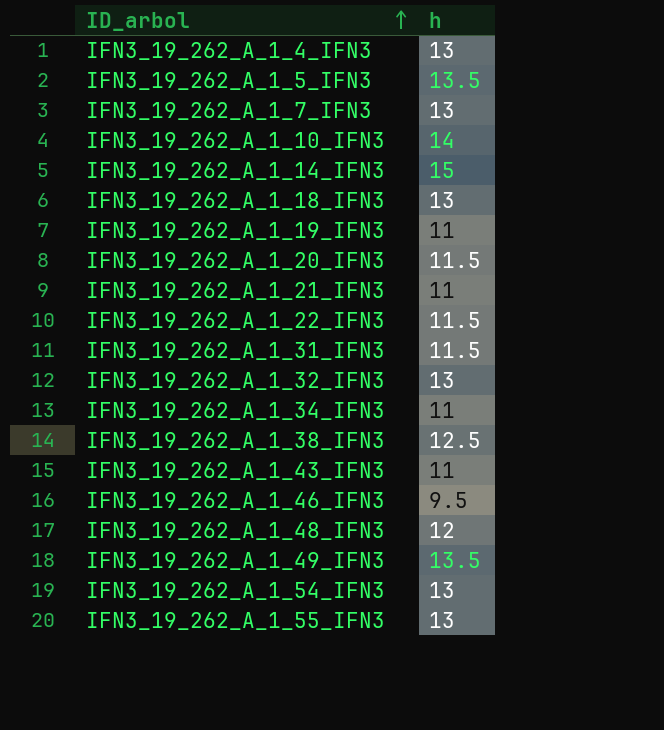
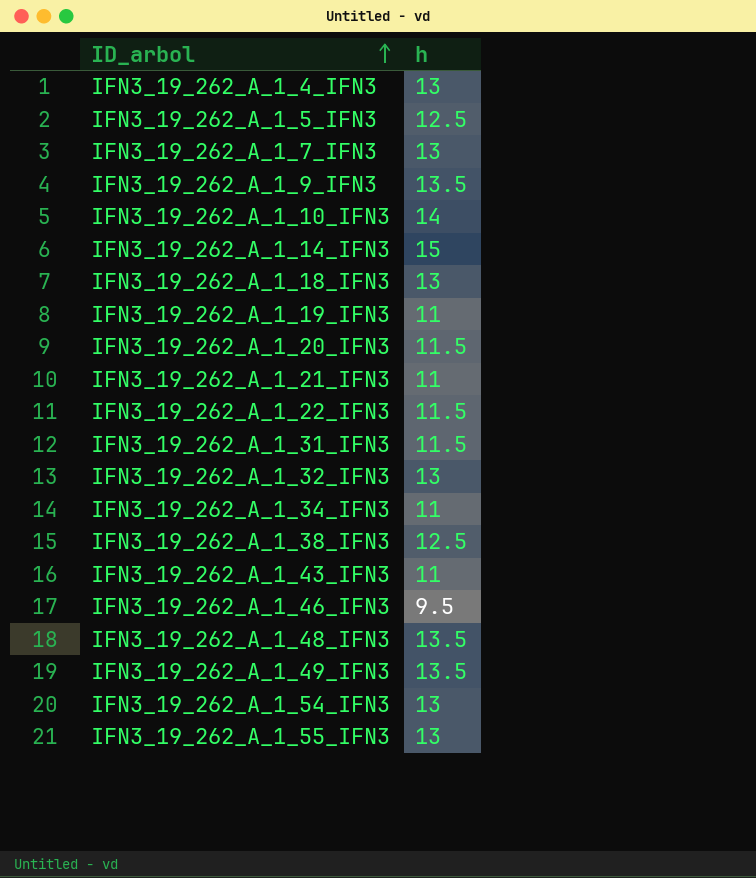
IFN3_19_262_A_1_5_IFN3 | h: 13.5 -> 12.5
row IFN3_19_262_A_1_9_IFN3: none -> 13.5
IFN3_19_262_A_1_48_IFN3 | h: 12 -> 13.5

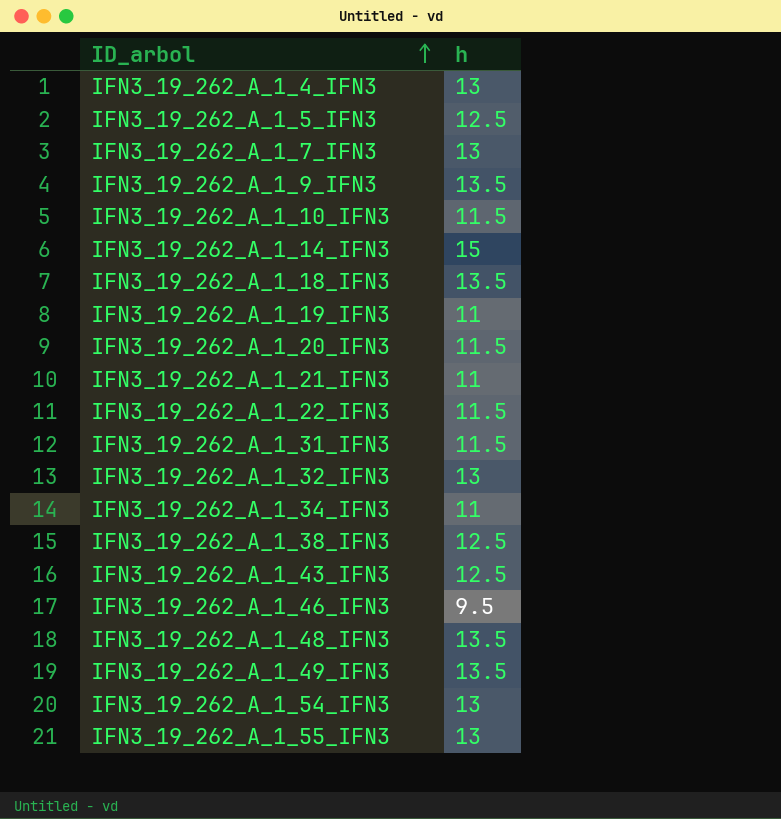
IFN3_19_262_A_1_10_IFN3 | h: 14 -> 11.5
IFN3_19_262_A_1_18_IFN3 | h: 13 -> 13.5
IFN3_19_262_A_1_43_IFN3 | h: 11 -> 12.5

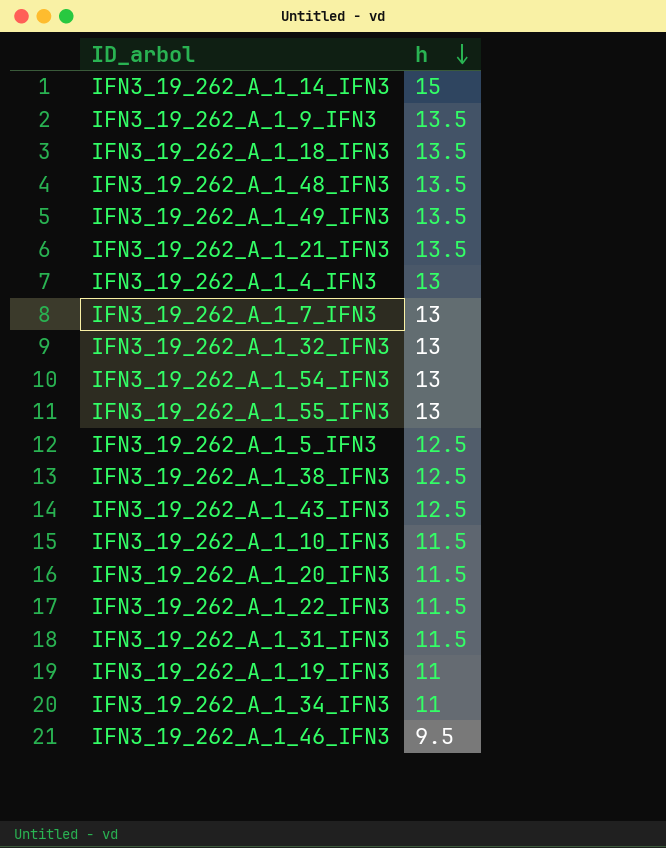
row order: ID_arbol ascending -> h descending
IFN3_19_262_A_1_21_IFN3 | h: 11 -> 13.5

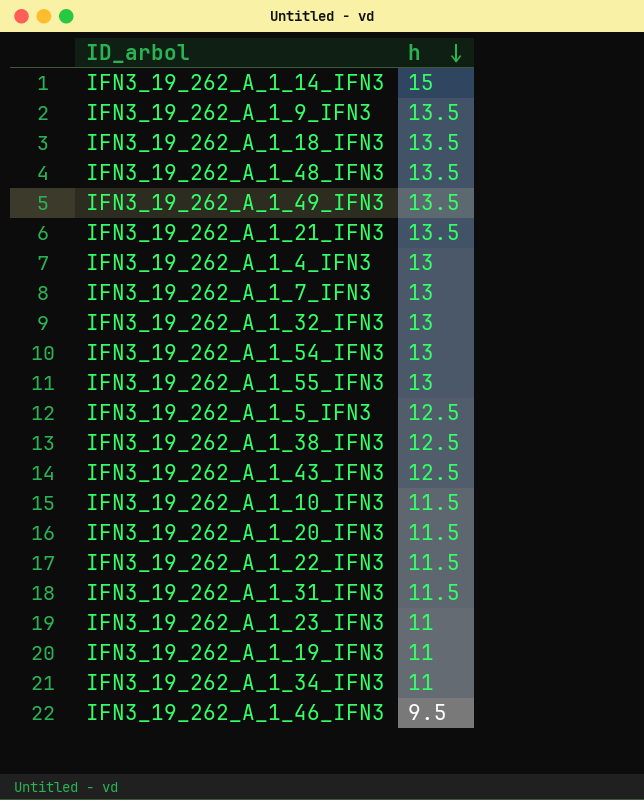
row IFN3_19_262_A_1_23_IFN3: none -> 11

